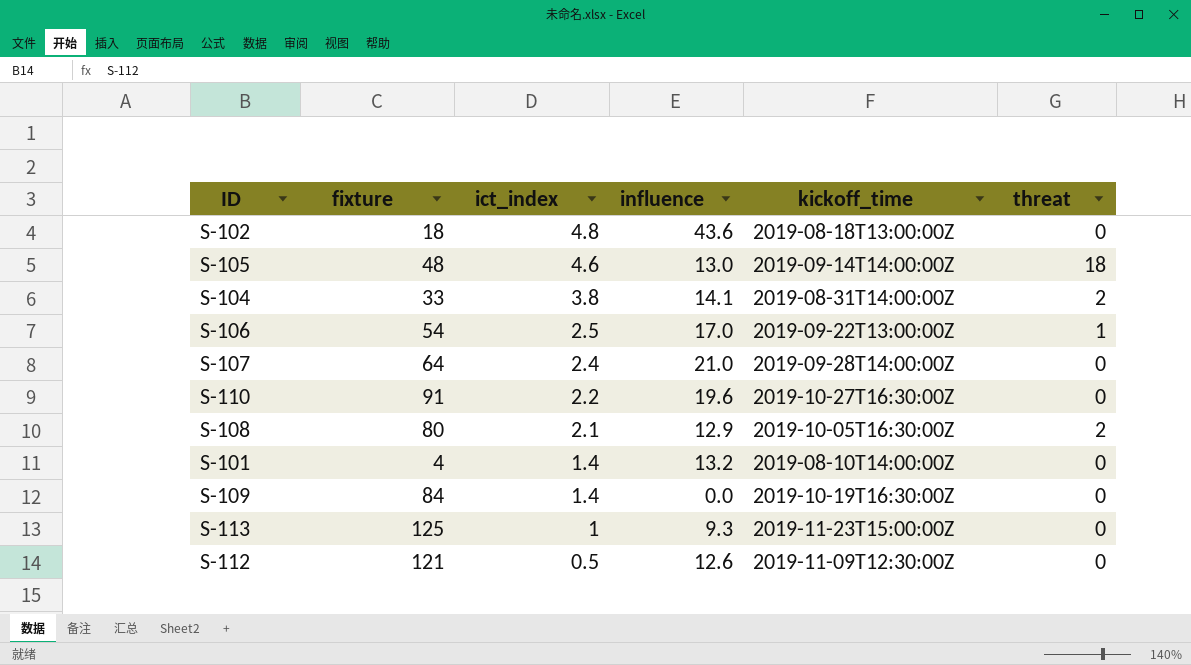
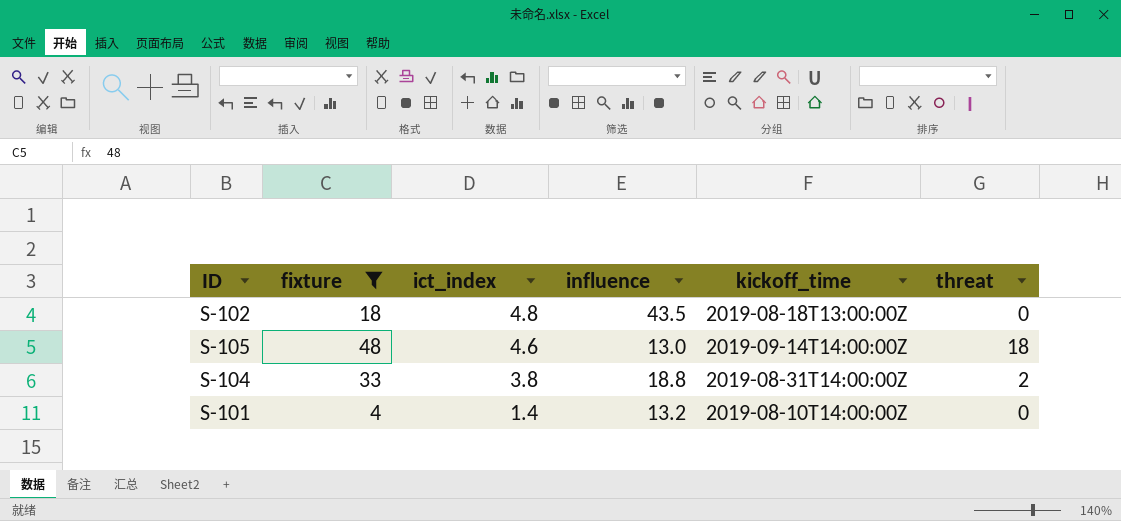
filter: none -> fixture <= 48
S-102 | influence: 43.6 -> 43.5
S-104 | influence: 14.1 -> 18.8

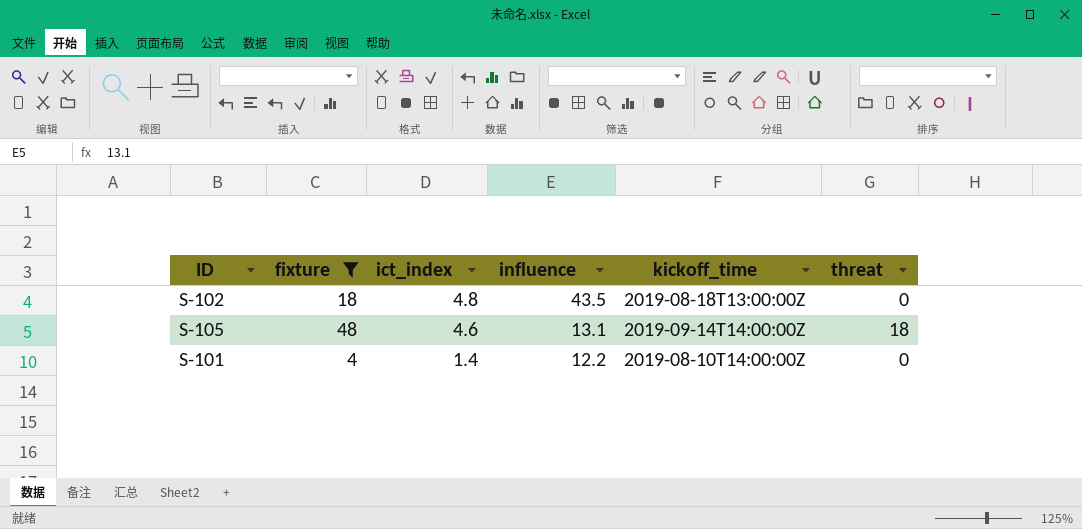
row S-104: 33 | 3.8 | 18.8 | 2019-08-31T14:00:00Z | 2 -> none
S-105 | influence: 13.0 -> 13.1
S-101 | influence: 13.2 -> 12.2

